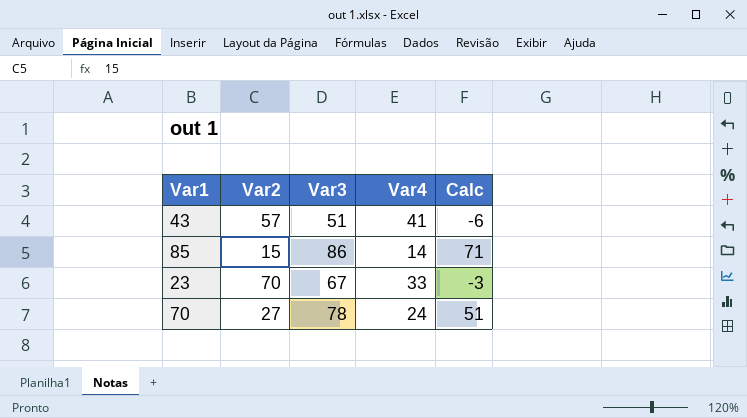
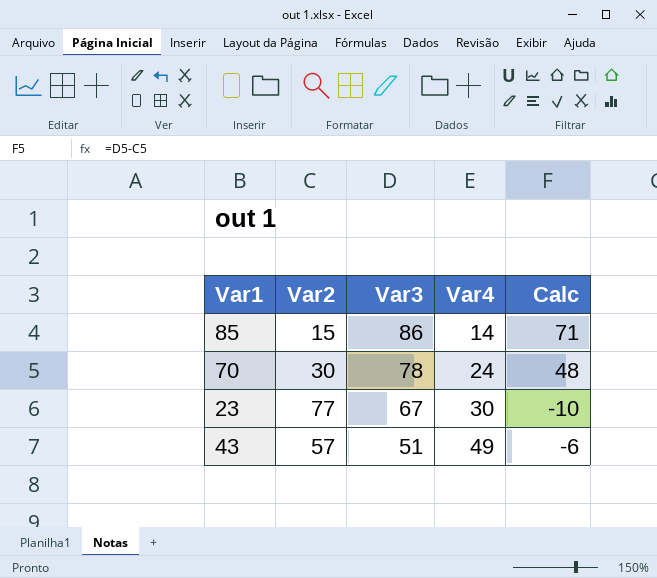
row order: none -> Var3 descending
70 | Var2: 27 -> 30
70 | Calc: 51 -> 48
23 | Var2: 70 -> 77
23 | Var4: 33 -> 30
23 | Calc: -3 -> -10
43 | Var4: 41 -> 49

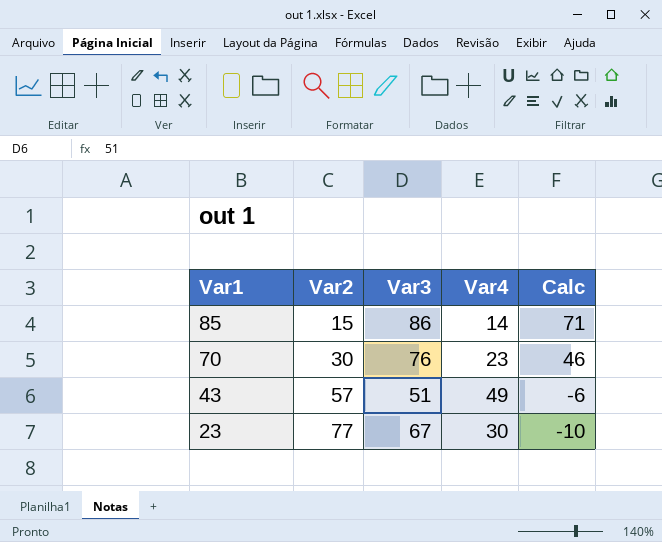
row order: Var3 descending -> Var1 descending
70 | Var3: 78 -> 76
70 | Var4: 24 -> 23
70 | Calc: 48 -> 46

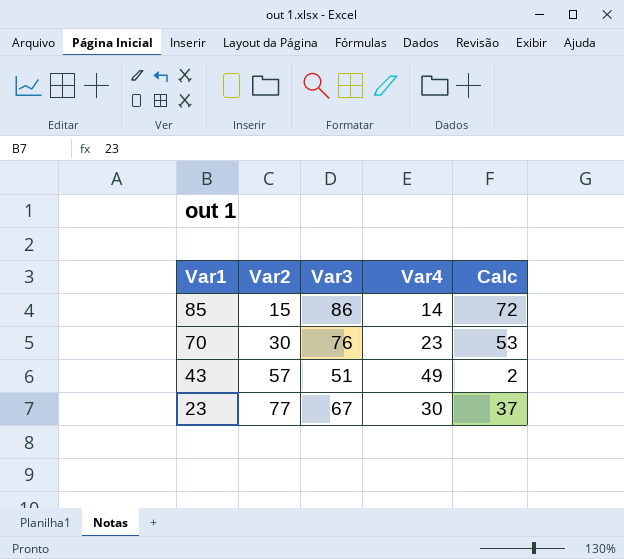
column Calc | formula: [Var3] - [Var2] -> [Var3] - [Var4]

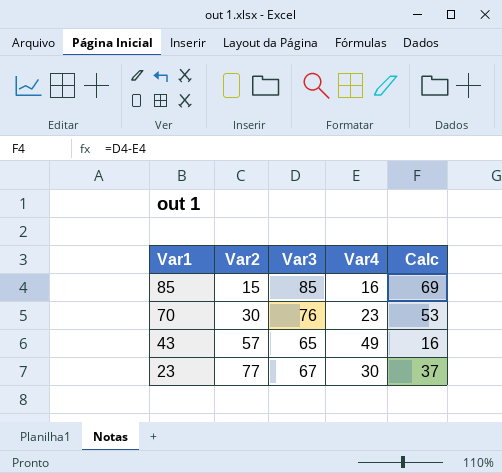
85 | Var3: 86 -> 85
85 | Var4: 14 -> 16
85 | Calc: 72 -> 69
43 | Var3: 51 -> 65
43 | Calc: 2 -> 16

